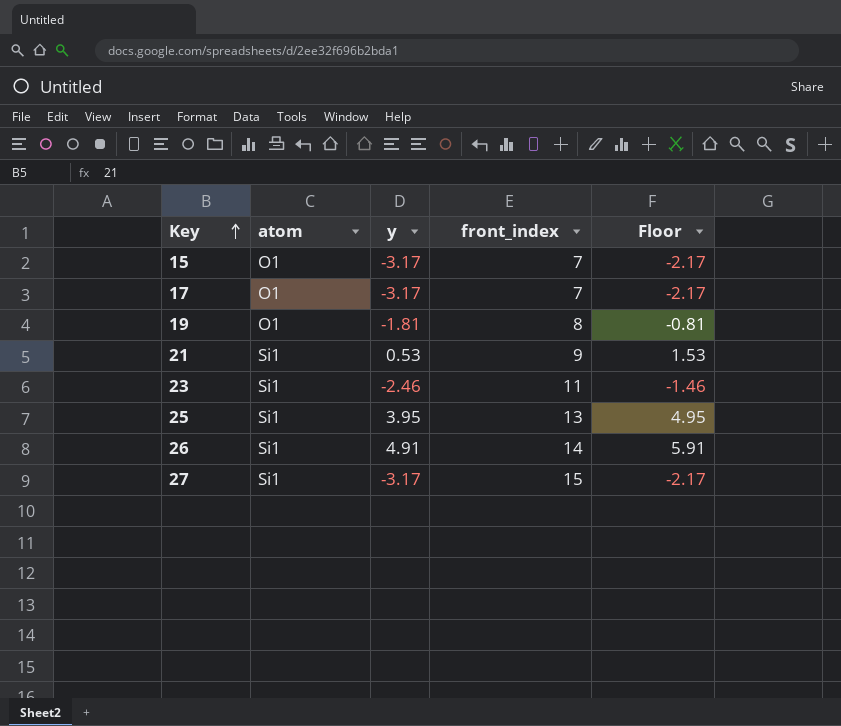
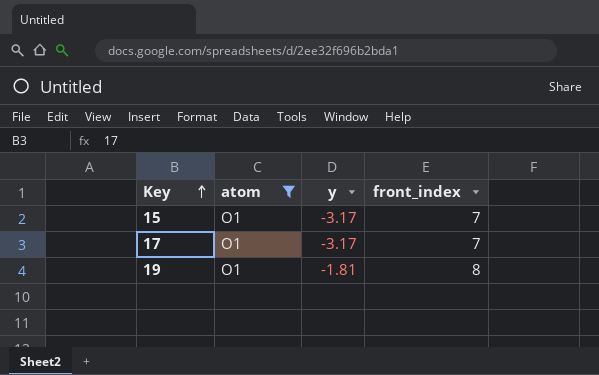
filter: none -> atom = O1
column Floor | formula: [y] + 1 -> none

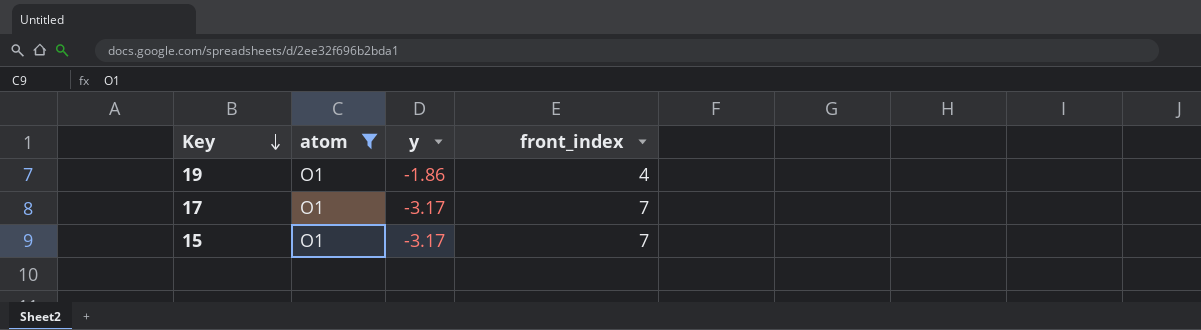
row order: Key ascending -> Key descending
19 | y: -1.81 -> -1.86
19 | front_index: 8 -> 4

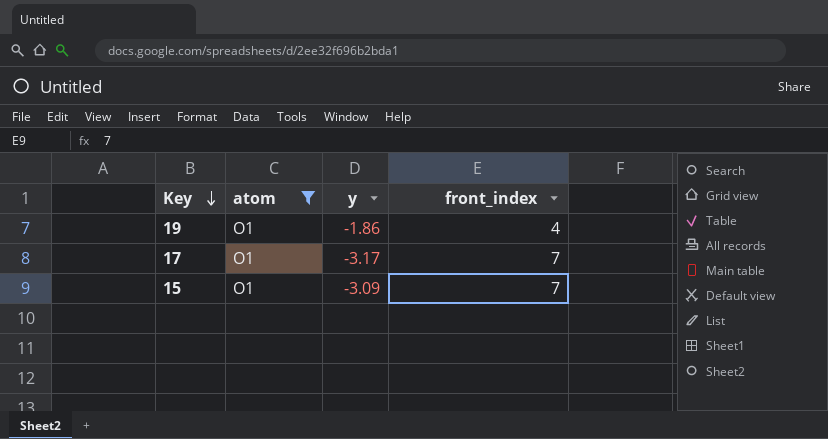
15 | y: -3.17 -> -3.09

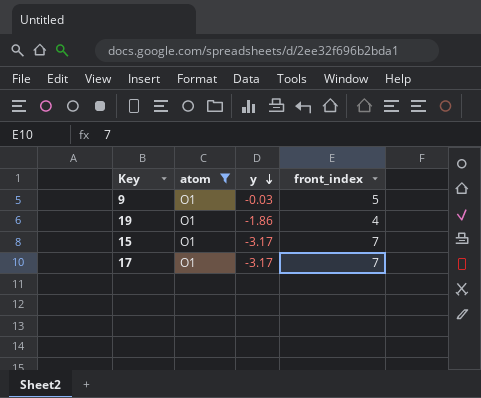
row order: Key descending -> y descending
row 9: none -> O1 | -0.03 | 5
15 | y: -3.09 -> -3.17

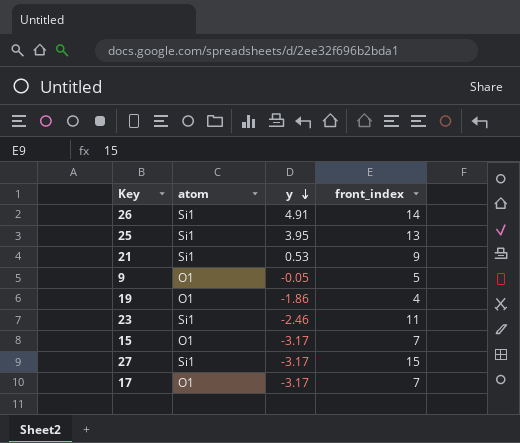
filter: atom = O1 -> none
9 | y: -0.03 -> -0.05

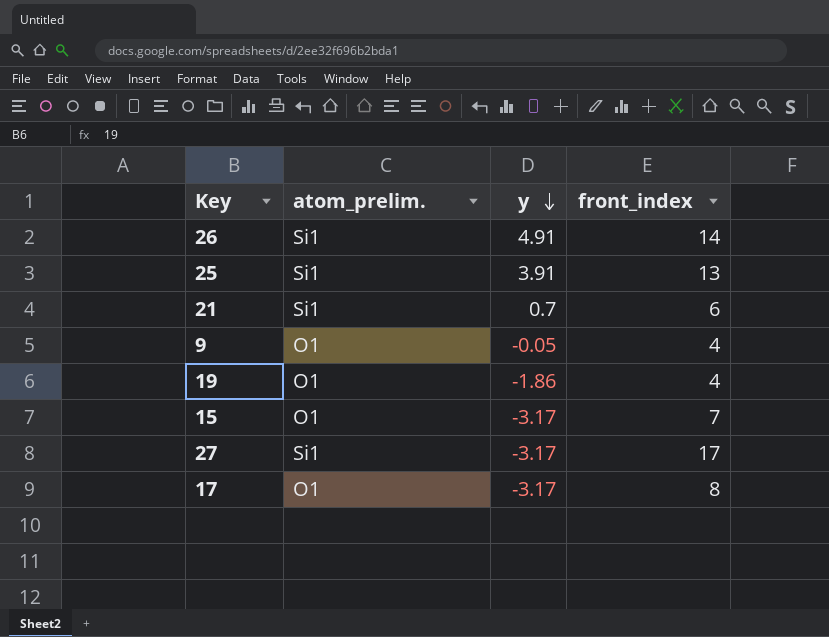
column name: atom -> atom_prelim.
row 23: Si1 | -2.46 | 11 -> none
25 | y: 3.95 -> 3.91
21 | y: 0.53 -> 0.7
21 | front_index: 9 -> 6
9 | front_index: 5 -> 4
27 | front_index: 15 -> 17
17 | front_index: 7 -> 8

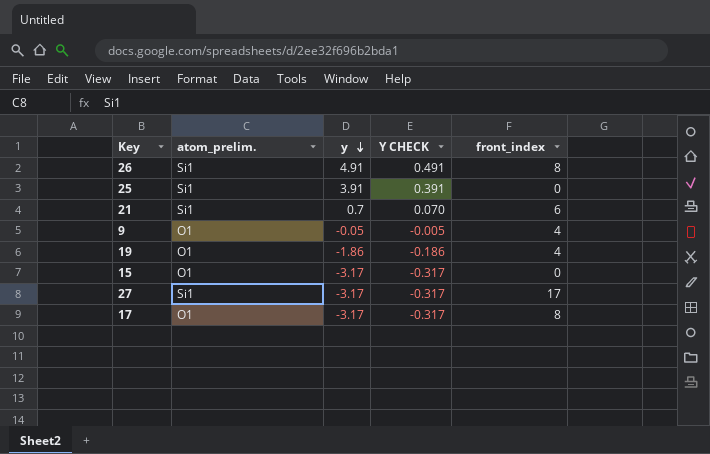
column Y CHECK | formula: none -> [y] * 0.1
26 | front_index: 14 -> 8
25 | front_index: 13 -> 0
15 | front_index: 7 -> 0

